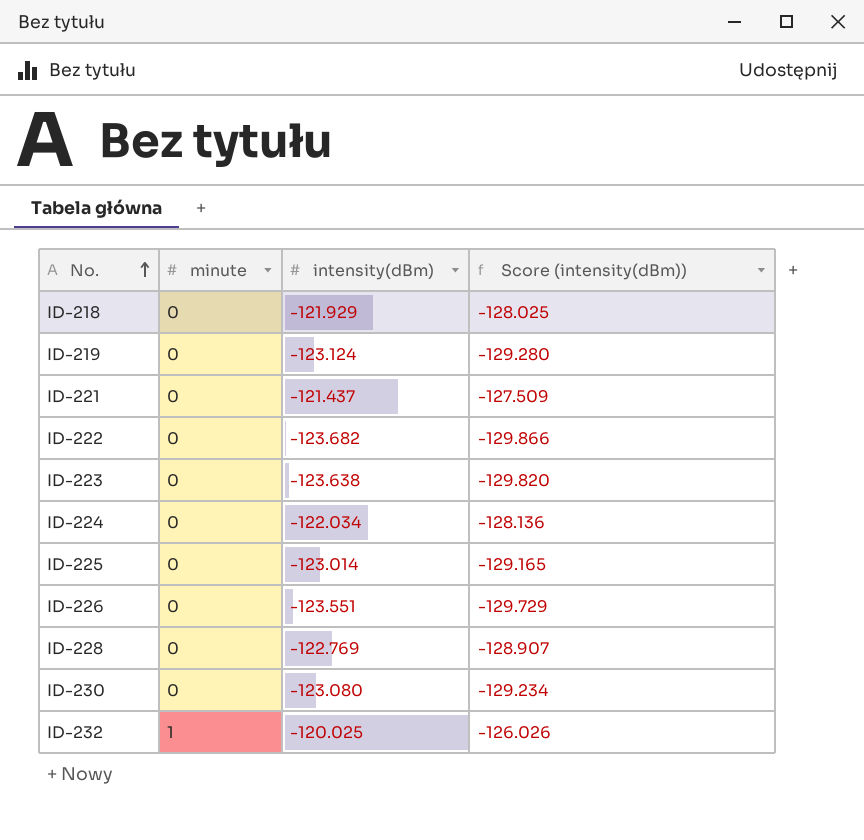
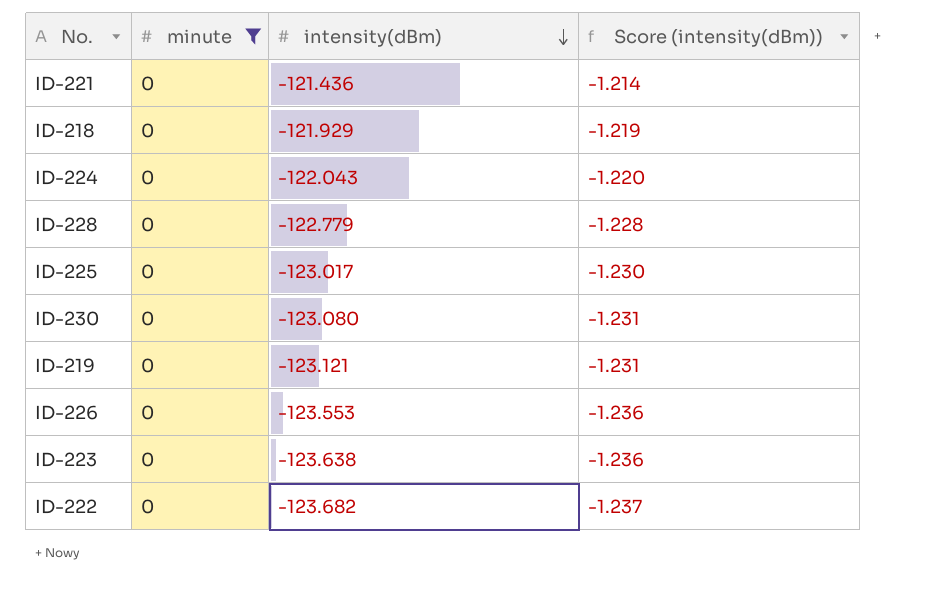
filter: none -> minute = 0
row order: No. ascending -> intensity(dBm) descending
column Score (intensity(dBm)) | formula: [intensity(dBm)] * 1.05 -> [intensity(dBm)] * 0.01
ID-221 | intensity(dBm): -121.437 -> -121.436
ID-224 | intensity(dBm): -122.034 -> -122.043
ID-228 | intensity(dBm): -122.769 -> -122.779
ID-225 | intensity(dBm): -123.014 -> -123.017
ID-219 | intensity(dBm): -123.124 -> -123.121
ID-226 | intensity(dBm): -123.551 -> -123.553

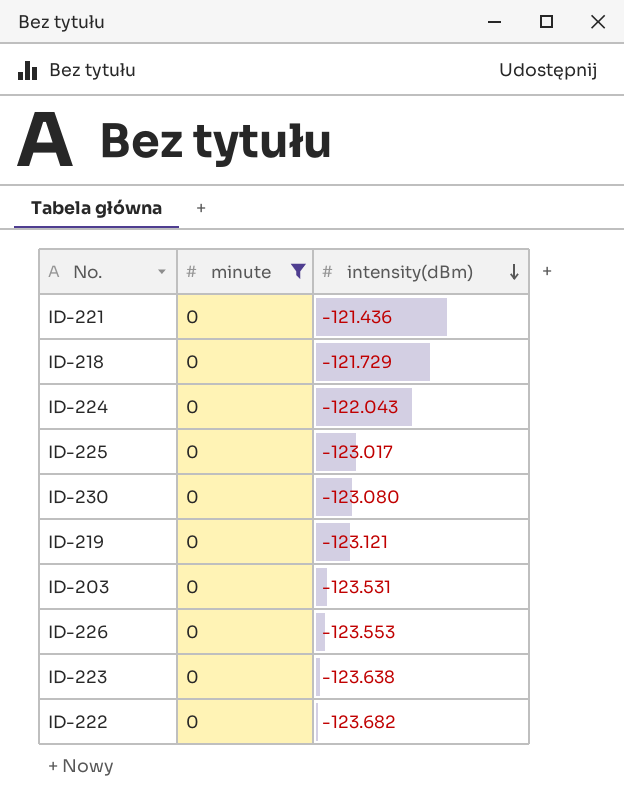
column Score (intensity(dBm)) | formula: [intensity(dBm)] * 0.01 -> none
row ID-228: 0 | -122.779 | -1.228 -> none
ID-218 | intensity(dBm): -121.929 -> -121.729
row ID-203: none -> 0 | -123.531

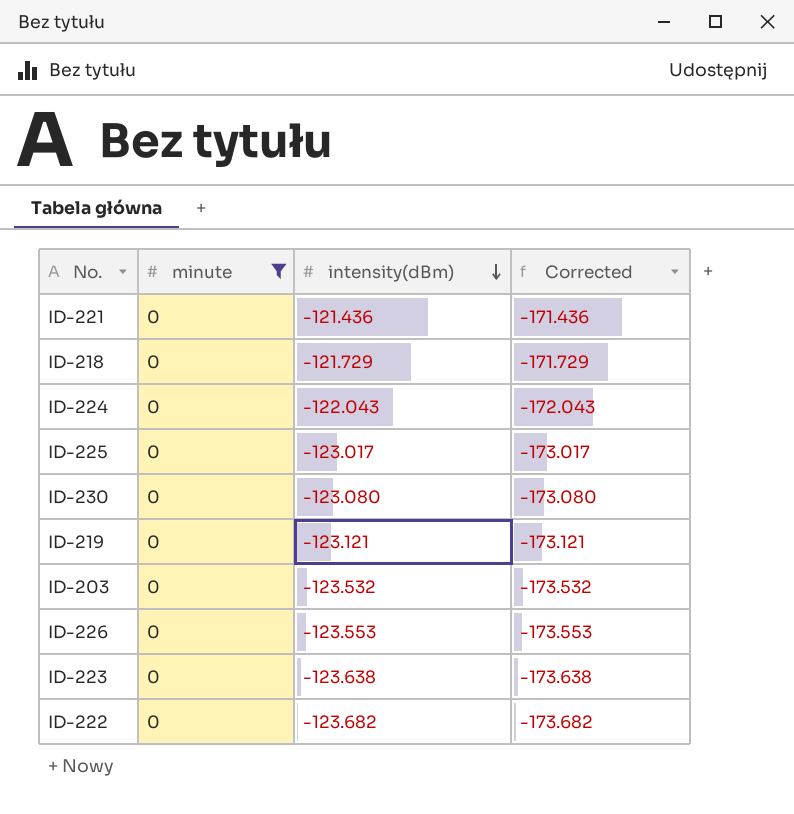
column Corrected | formula: none -> [intensity(dBm)] - 50
ID-203 | intensity(dBm): -123.531 -> -123.532

